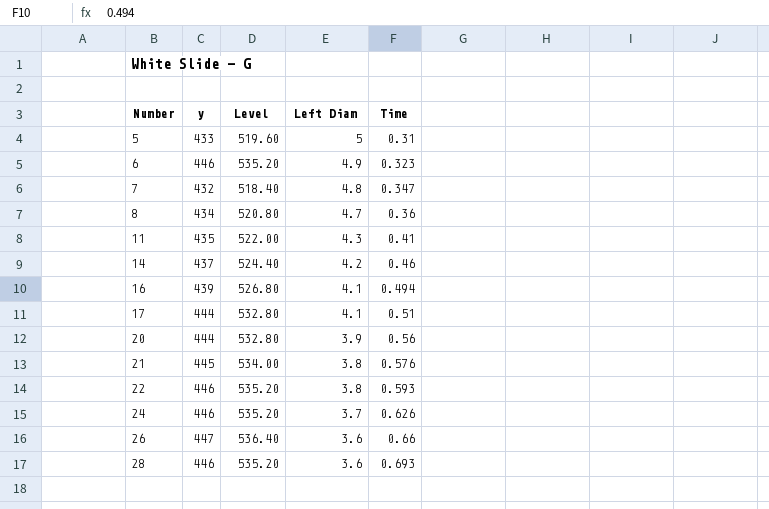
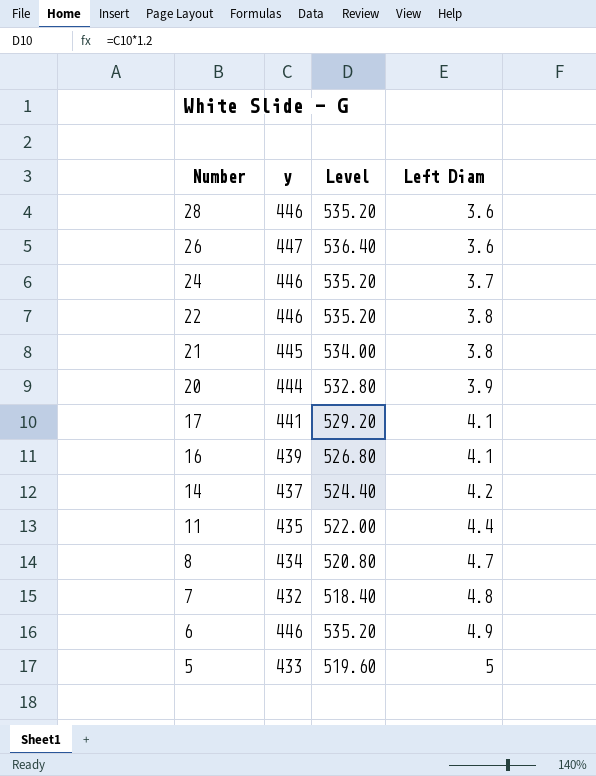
row order: Number ascending -> Number descending
column Time | position: 5 -> none
17 | y: 444 -> 441
17 | Level: 532.80 -> 529.20
11 | Left Diam: 4.3 -> 4.4

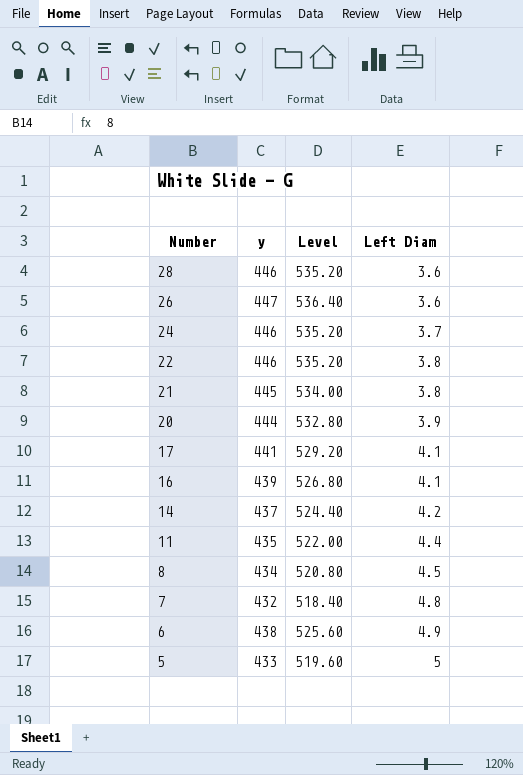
8 | Left Diam: 4.7 -> 4.5
6 | y: 446 -> 438
6 | Level: 535.20 -> 525.60

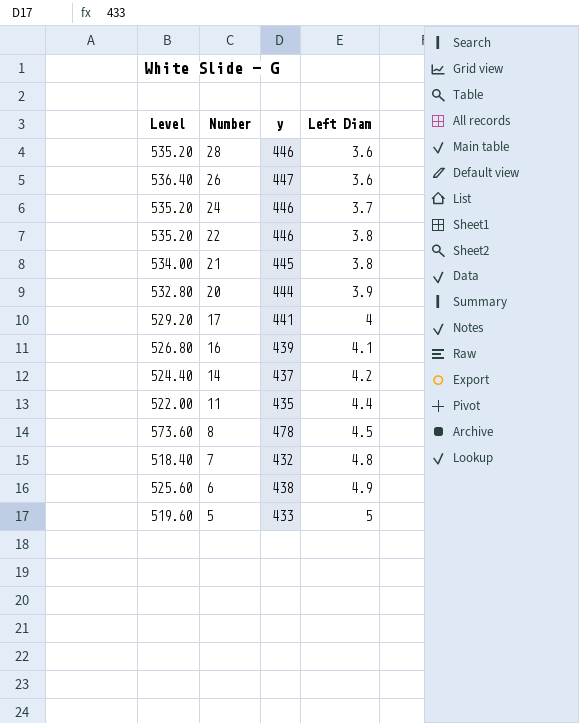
column Level | position: 3 -> 1
17 | Left Diam: 4.1 -> 4
8 | Level: 520.80 -> 573.60
8 | y: 434 -> 478

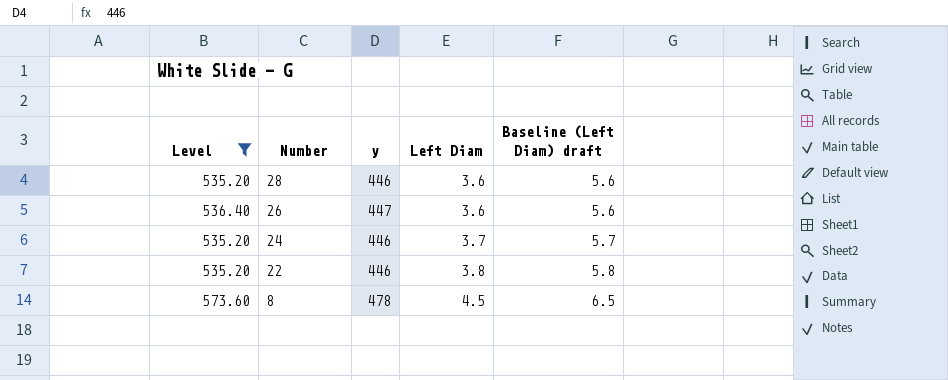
filter: none -> Level >= 535.20
column Baseline (Left Diam) draft | formula: none -> [Left Diam] + 2

